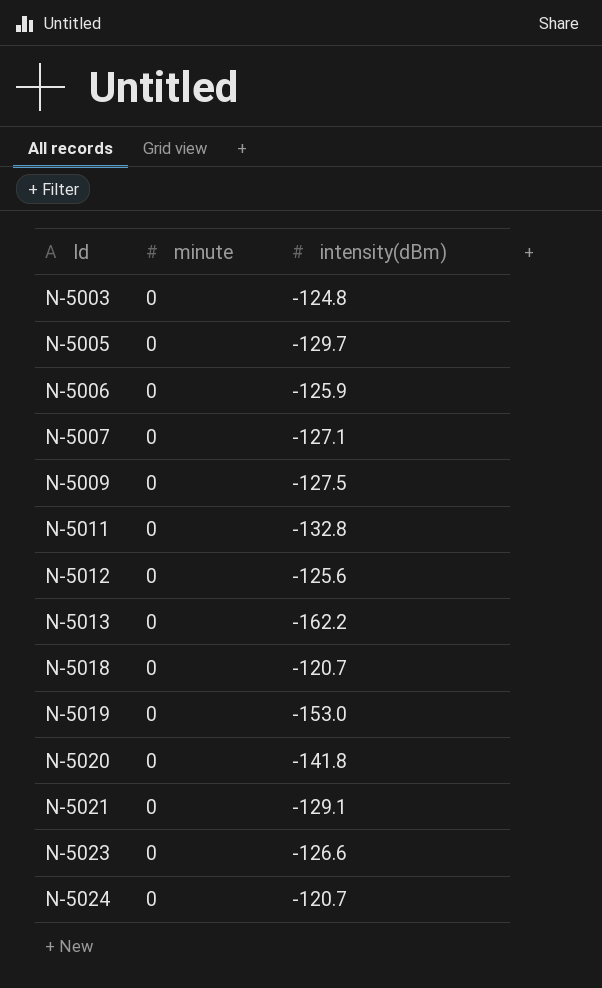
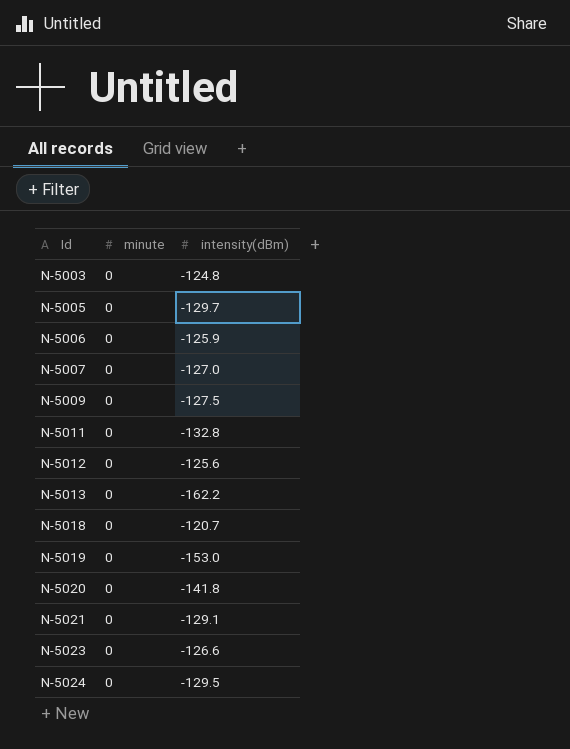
N-5007 | intensity(dBm): -127.1 -> -127.0
N-5024 | intensity(dBm): -120.7 -> -129.5

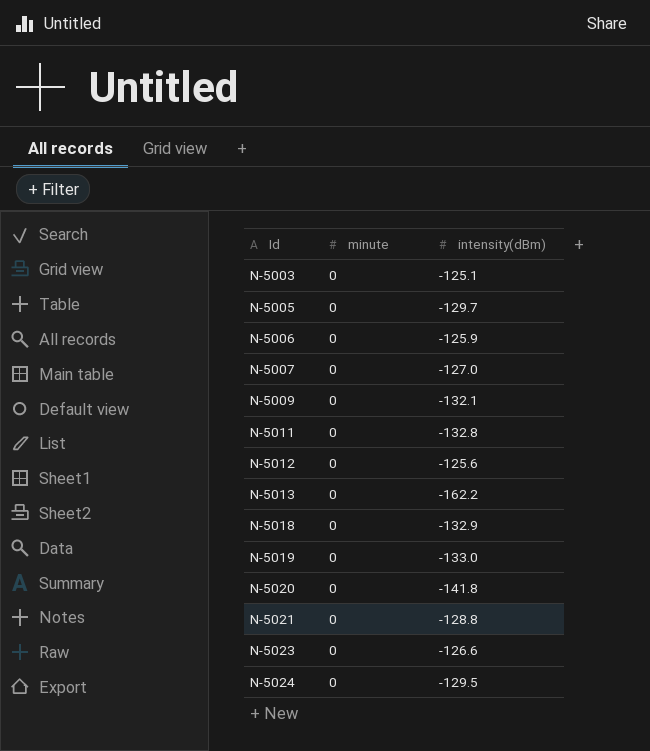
N-5003 | intensity(dBm): -124.8 -> -125.1
N-5009 | intensity(dBm): -127.5 -> -132.1
N-5018 | intensity(dBm): -120.7 -> -132.9
N-5019 | intensity(dBm): -153.0 -> -133.0
N-5021 | intensity(dBm): -129.1 -> -128.8

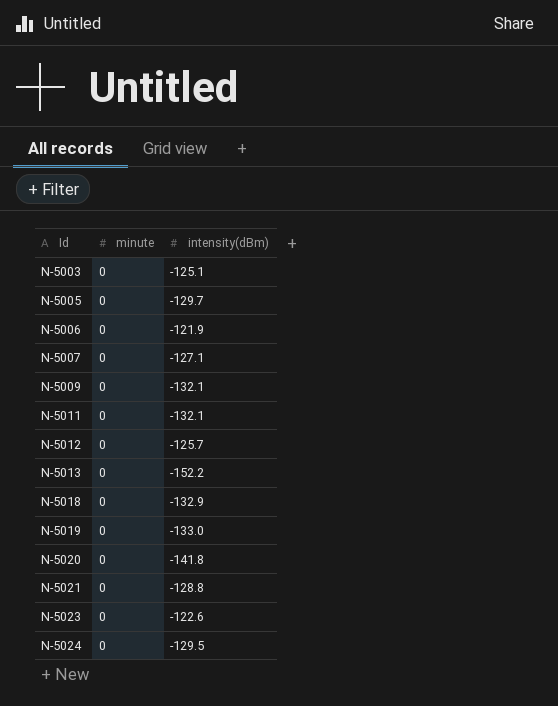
N-5006 | intensity(dBm): -125.9 -> -121.9
N-5007 | intensity(dBm): -127.0 -> -127.1
N-5011 | intensity(dBm): -132.8 -> -132.1
N-5012 | intensity(dBm): -125.6 -> -125.7
N-5013 | intensity(dBm): -162.2 -> -152.2
N-5023 | intensity(dBm): -126.6 -> -122.6

